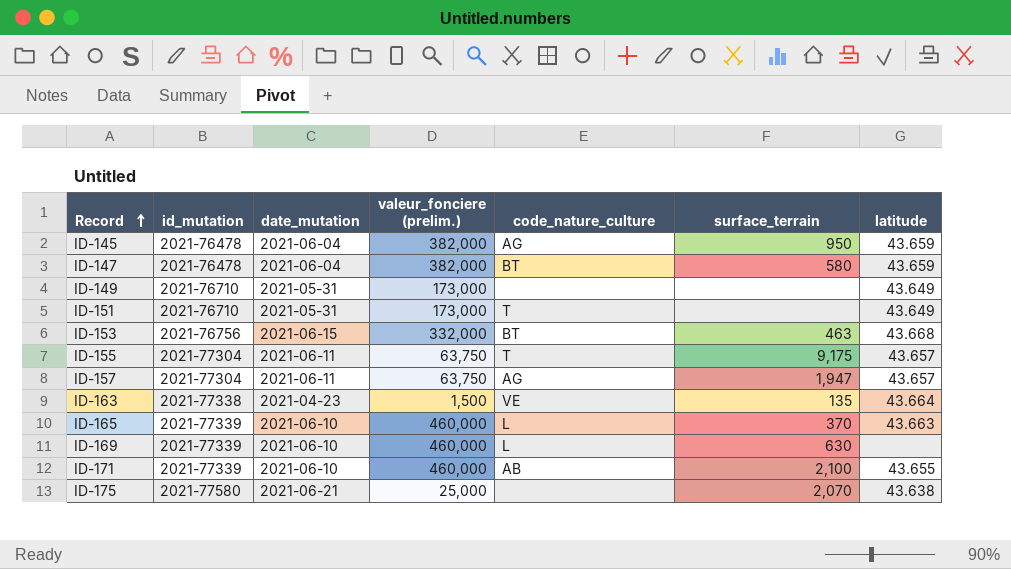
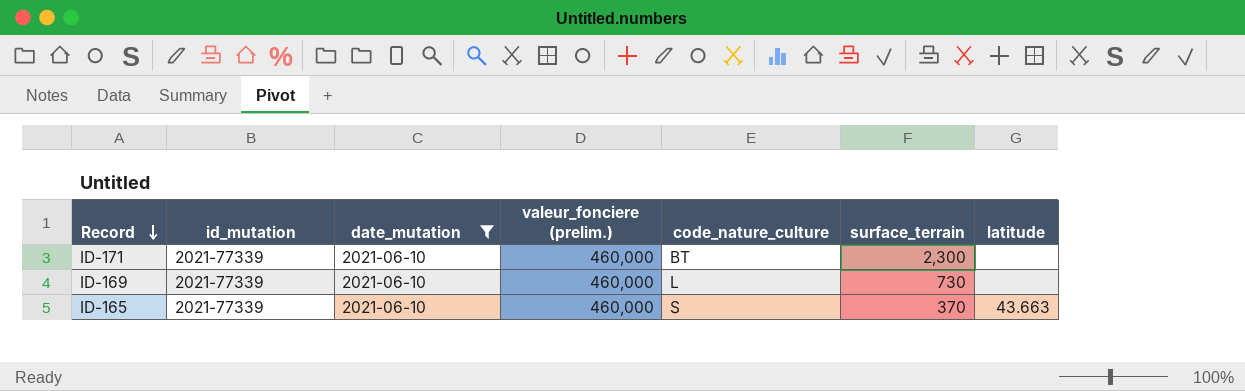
filter: none -> date_mutation = 2021-06-10
row order: Record ascending -> Record descending
ID-171 | code_nature_culture: AB -> BT
ID-171 | surface_terrain: 2,100 -> 2,300
ID-171 | latitude: 43.655 -> none
ID-169 | surface_terrain: 630 -> 730
ID-165 | code_nature_culture: L -> S

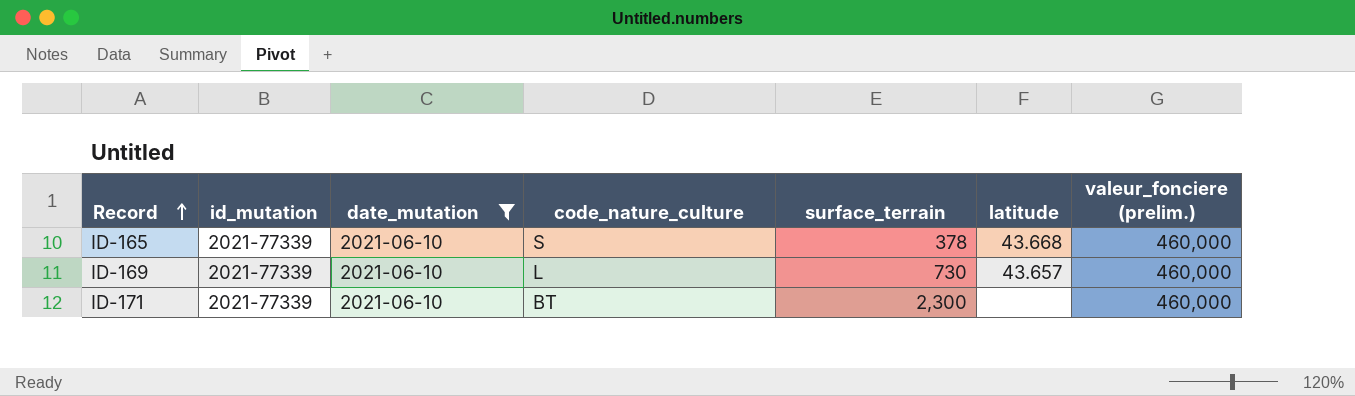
row order: Record descending -> Record ascending
column valeur_fonciere (prelim.) | position: 4 -> 7
ID-165 | surface_terrain: 370 -> 378
ID-165 | latitude: 43.663 -> 43.668
ID-169 | latitude: none -> 43.657

